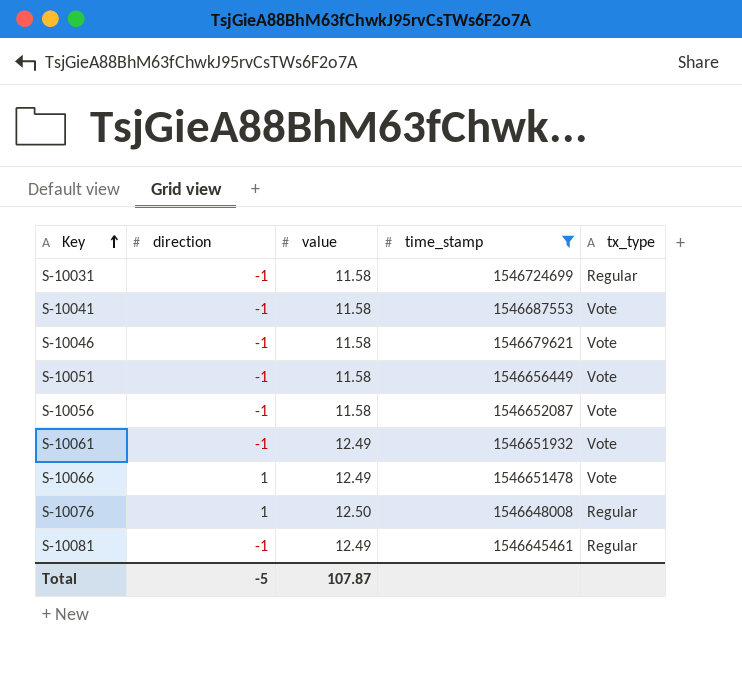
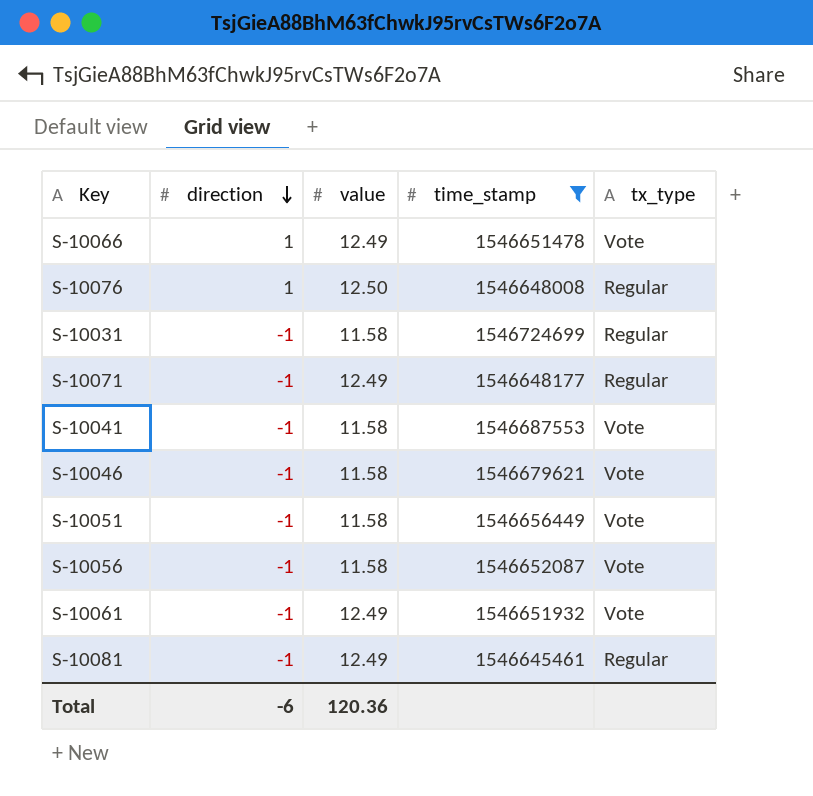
row order: Key ascending -> direction descending
row S-10071: none -> -1 | 12.49 | 1546648177 | Regular
Total | direction: -5 -> -6
Total | value: 107.87 -> 120.36

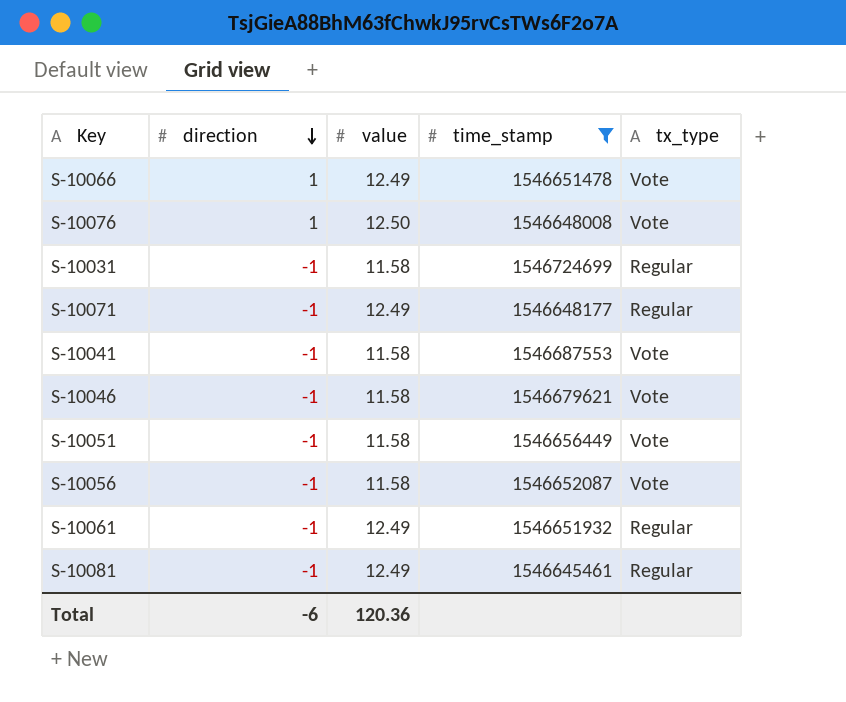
S-10076 | tx_type: Regular -> Vote
S-10061 | tx_type: Vote -> Regular

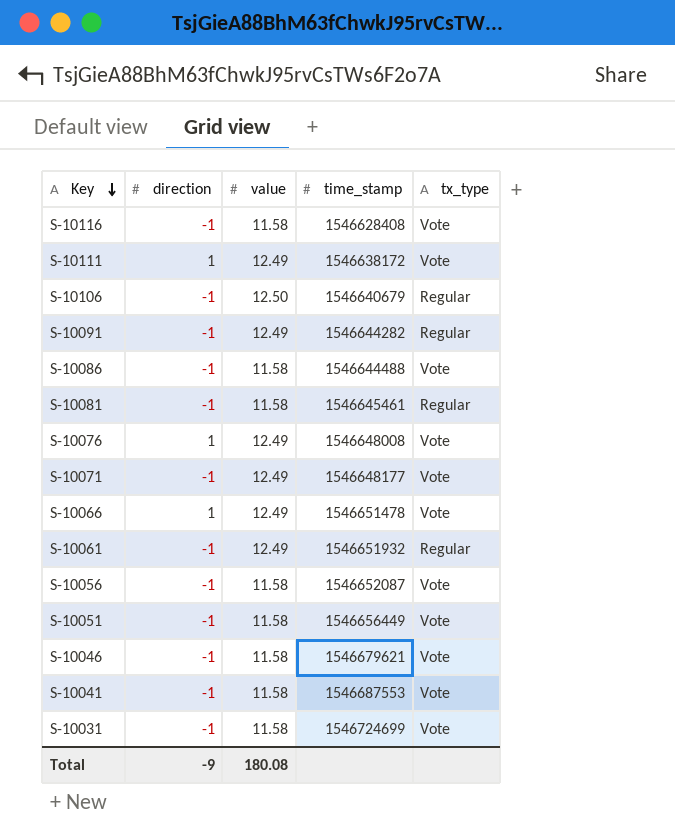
filter: time_stamp >= 1546645461 -> none
row order: direction descending -> Key descending
S-10081 | value: 12.49 -> 11.58
S-10076 | value: 12.50 -> 12.49
S-10071 | tx_type: Regular -> Vote
S-10031 | tx_type: Regular -> Vote
Total | direction: -6 -> -9
Total | value: 120.36 -> 180.08

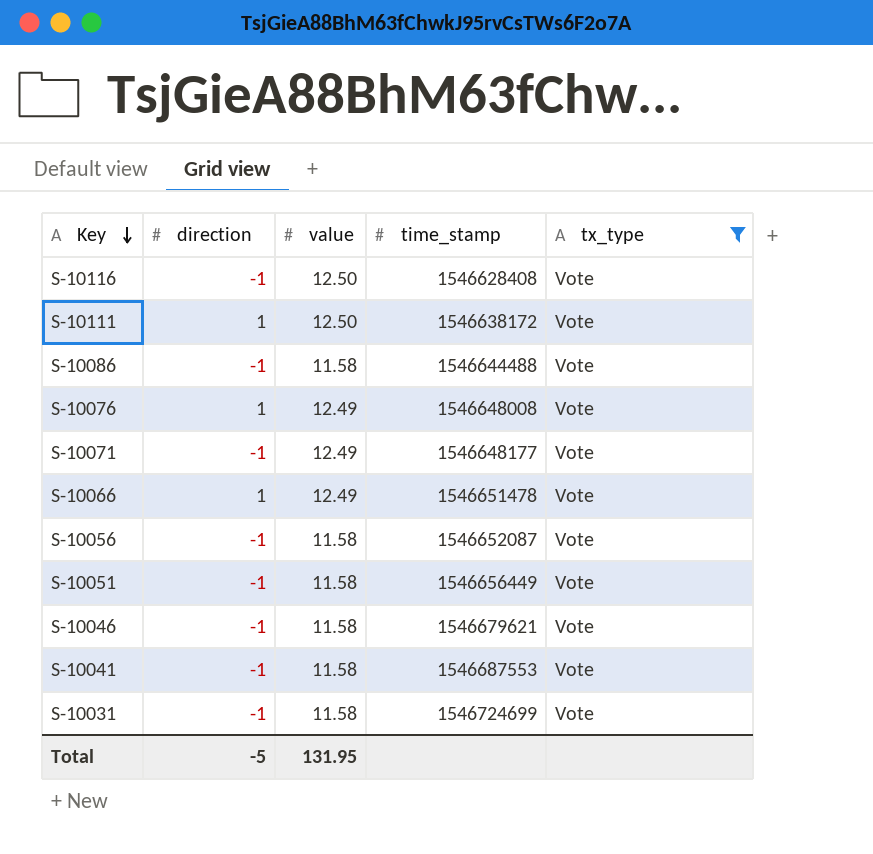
filter: none -> tx_type = Vote
S-10116 | value: 11.58 -> 12.50
S-10111 | value: 12.49 -> 12.50
Total | direction: -9 -> -5
Total | value: 180.08 -> 131.95

